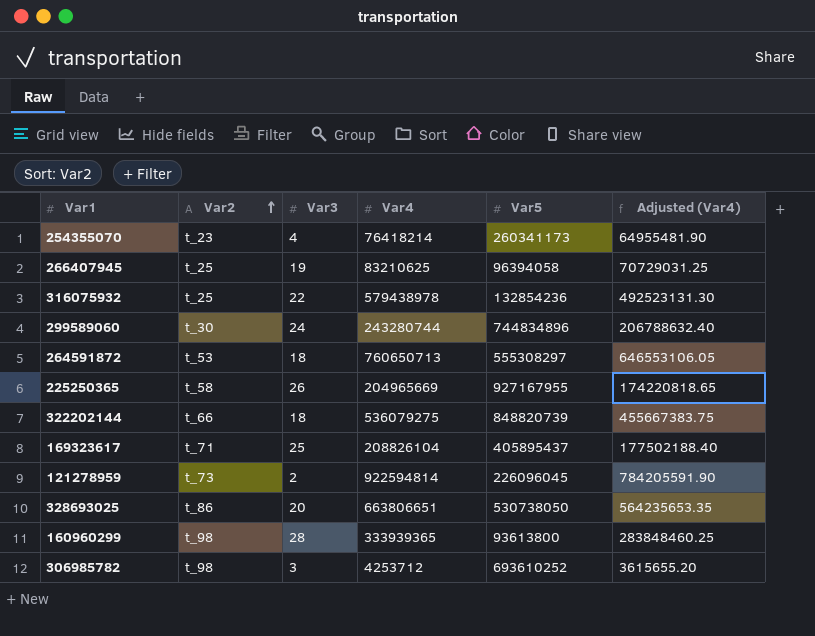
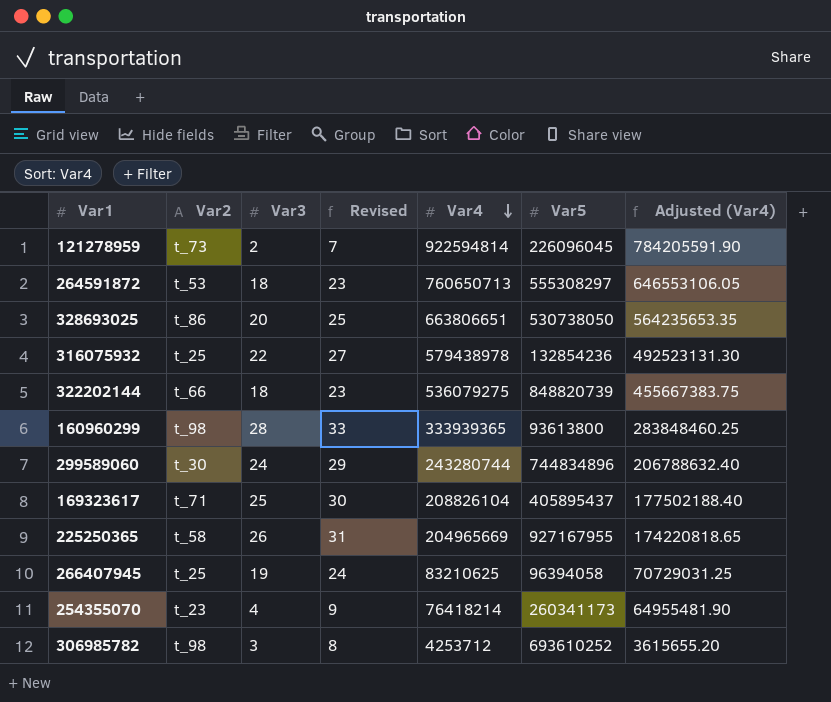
row order: Var2 ascending -> Var4 descending
column Revised | formula: none -> [Var3] + 5

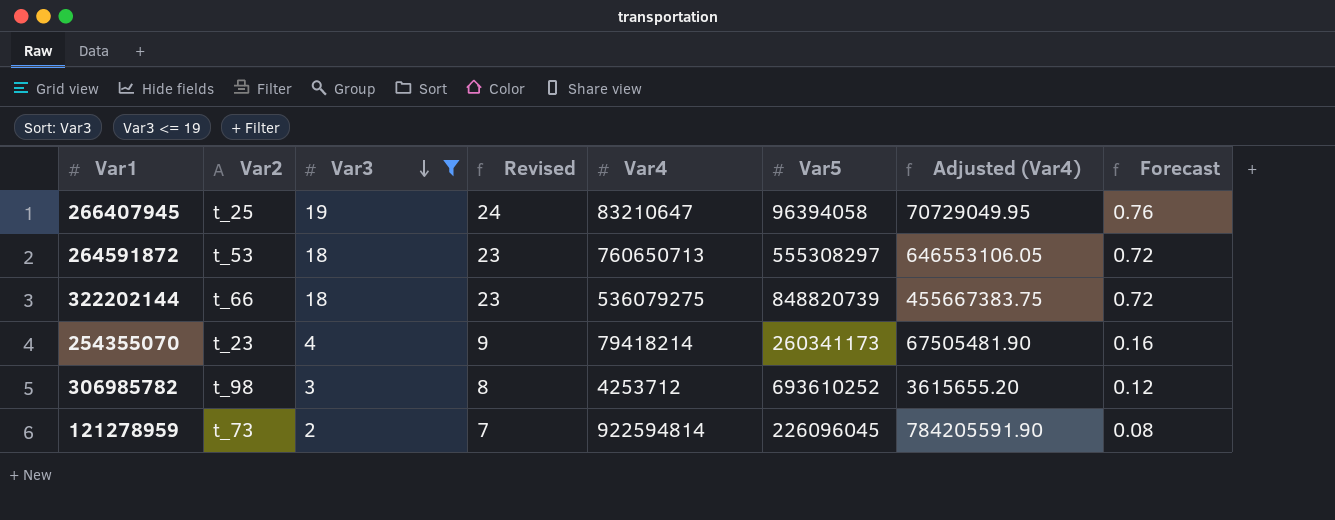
filter: none -> Var3 <= 19
row order: Var4 descending -> Var3 descending
column Forecast | formula: none -> [Var3] * 0.04
266407945 | Var4: 83210625 -> 83210647
266407945 | Adjusted (Var4): 70729031.25 -> 70729049.95
254355070 | Var4: 76418214 -> 79418214
254355070 | Adjusted (Var4): 64955481.90 -> 67505481.90

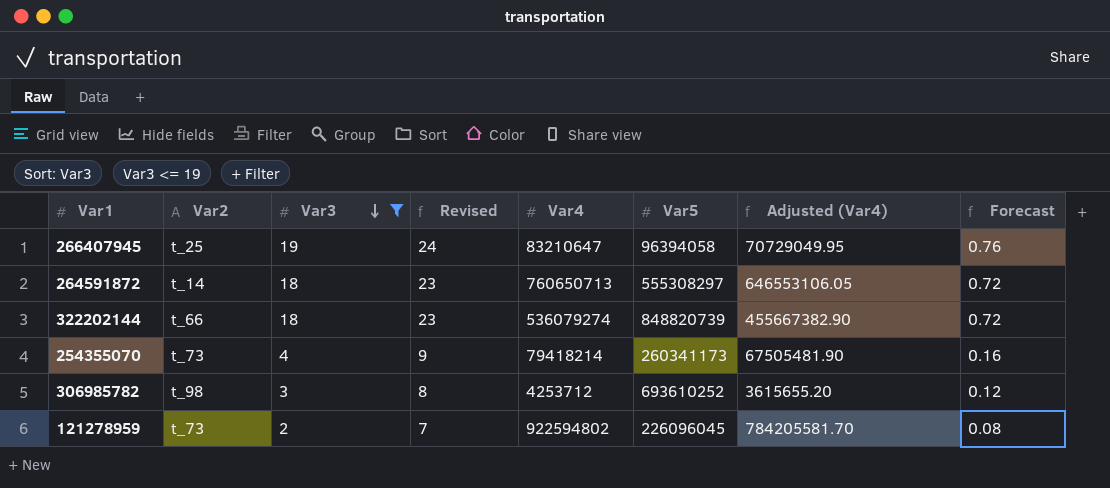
264591872 | Var2: t_53 -> t_14
322202144 | Var4: 536079275 -> 536079274
322202144 | Adjusted (Var4): 455667383.75 -> 455667382.90
254355070 | Var2: t_23 -> t_73
121278959 | Var4: 922594814 -> 922594802
121278959 | Adjusted (Var4): 784205591.90 -> 784205581.70

